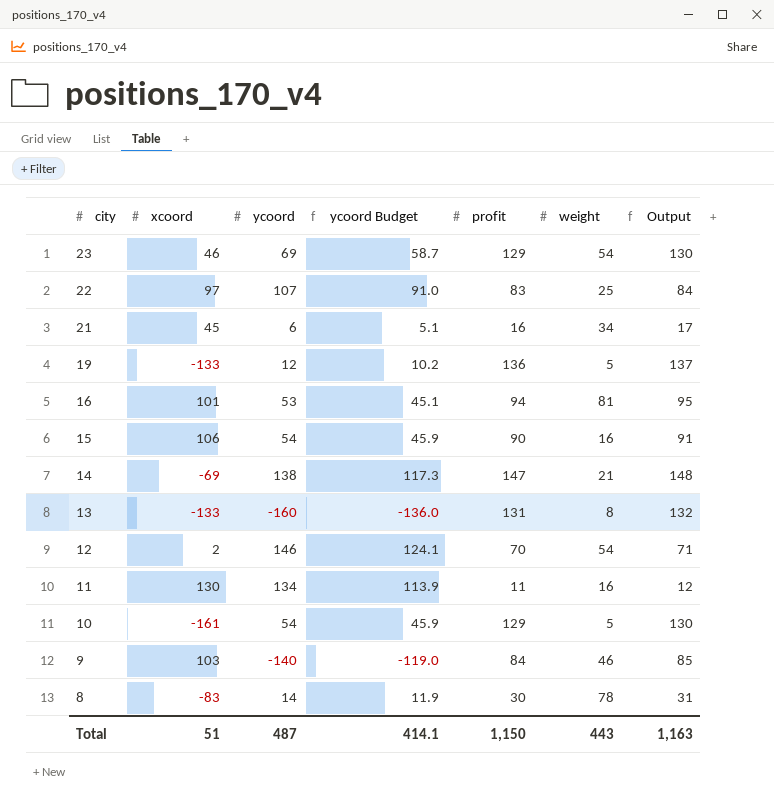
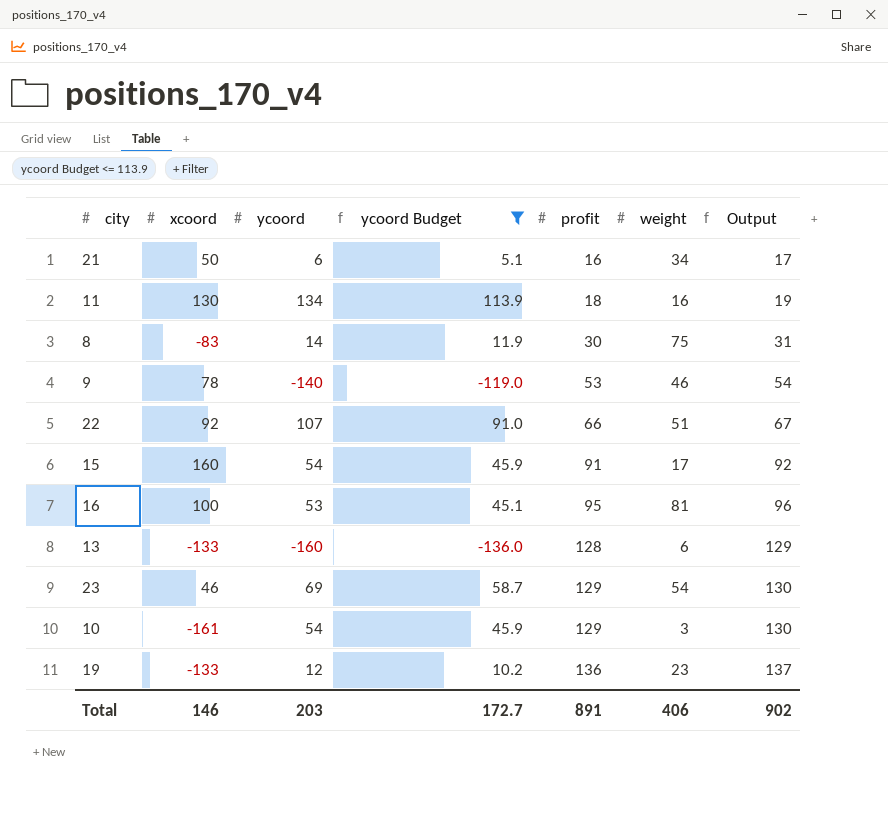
filter: none -> ycoord Budget <= 113.9
row order: city descending -> profit ascending
21 | xcoord: 45 -> 50
11 | profit: 11 -> 18
11 | Output: 12 -> 19
8 | weight: 78 -> 75
9 | xcoord: 103 -> 78
9 | profit: 84 -> 53
9 | Output: 85 -> 54
22 | xcoord: 97 -> 92
22 | profit: 83 -> 66
22 | weight: 25 -> 51
22 | Output: 84 -> 67
15 | xcoord: 106 -> 160
15 | profit: 90 -> 91
15 | weight: 16 -> 17
15 | Output: 91 -> 92
16 | xcoord: 101 -> 100
16 | profit: 94 -> 95
16 | Output: 95 -> 96
13 | profit: 131 -> 128
13 | weight: 8 -> 6
13 | Output: 132 -> 129
10 | weight: 5 -> 3
19 | weight: 5 -> 23
Total | xcoord: 51 -> 146
Total | ycoord: 487 -> 203
Total | ycoord Budget: 414.1 -> 172.7
Total | profit: 1,150 -> 891
Total | weight: 443 -> 406
Total | Output: 1,163 -> 902

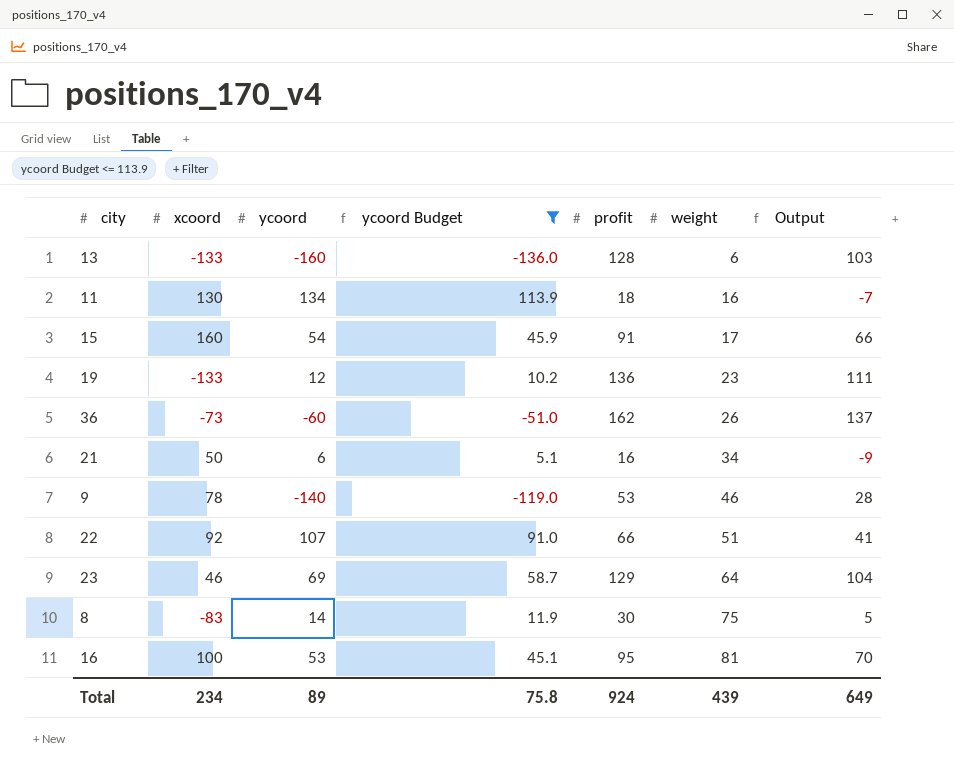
row order: profit ascending -> weight ascending
column Output | formula: [profit] + 1 -> [profit] - 25
row 10: -161 | 54 | 45.9 | 129 | 3 | 130 -> none
row 36: none -> -73 | -60 | -51.0 | 162 | 26 | 137
23 | weight: 54 -> 64
Total | xcoord: 146 -> 234
Total | ycoord: 203 -> 89
Total | ycoord Budget: 172.7 -> 75.8
Total | profit: 891 -> 924
Total | weight: 406 -> 439
Total | Output: 902 -> 649

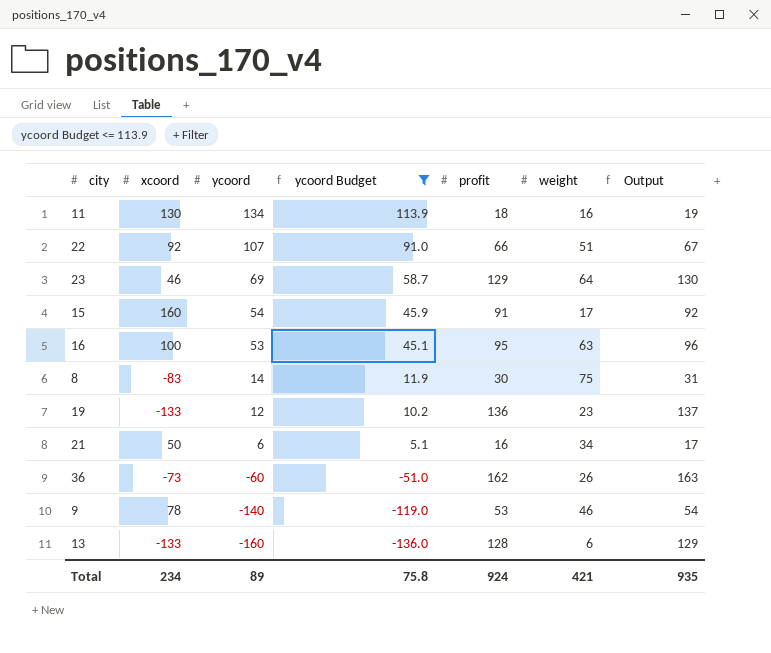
row order: weight ascending -> ycoord descending
column Output | formula: [profit] - 25 -> [profit] + 1
16 | weight: 81 -> 63
Total | weight: 439 -> 421
Total | Output: 649 -> 935

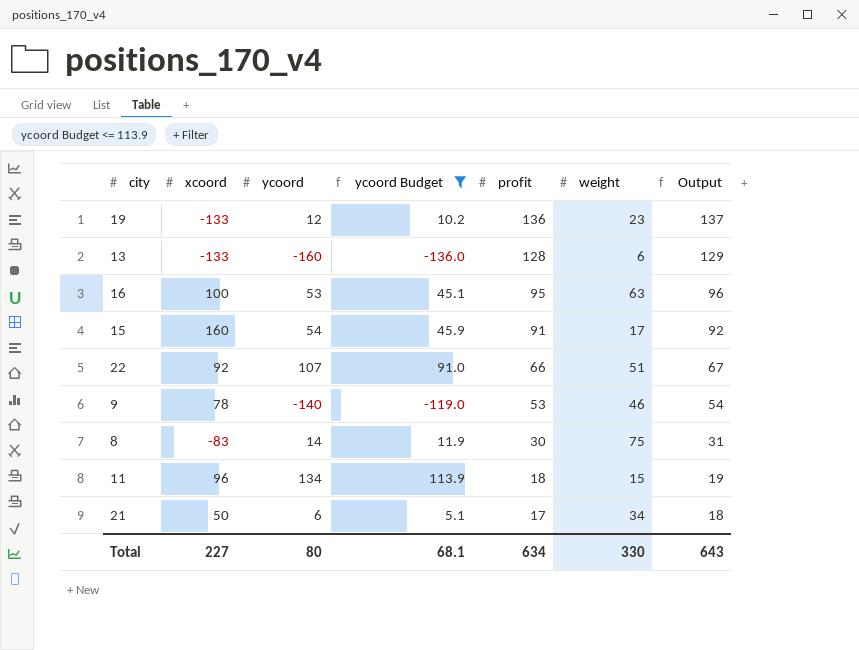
row order: ycoord descending -> profit descending
row 23: 46 | 69 | 58.7 | 129 | 64 | 130 -> none
row 36: -73 | -60 | -51.0 | 162 | 26 | 163 -> none
11 | xcoord: 130 -> 96
11 | weight: 16 -> 15
21 | profit: 16 -> 17
21 | Output: 17 -> 18
Total | xcoord: 234 -> 227
Total | ycoord: 89 -> 80
Total | ycoord Budget: 75.8 -> 68.1
Total | profit: 924 -> 634
Total | weight: 421 -> 330
Total | Output: 935 -> 643

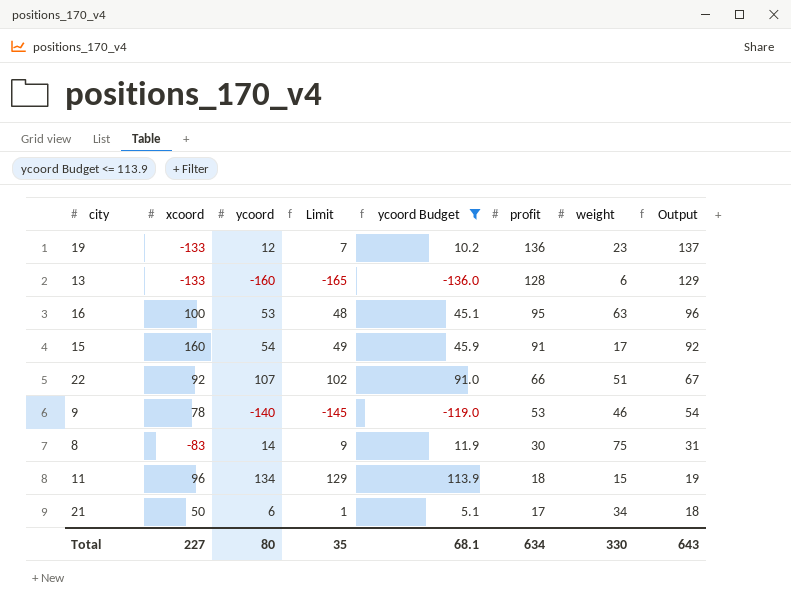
column Limit | formula: none -> [ycoord] - 5

